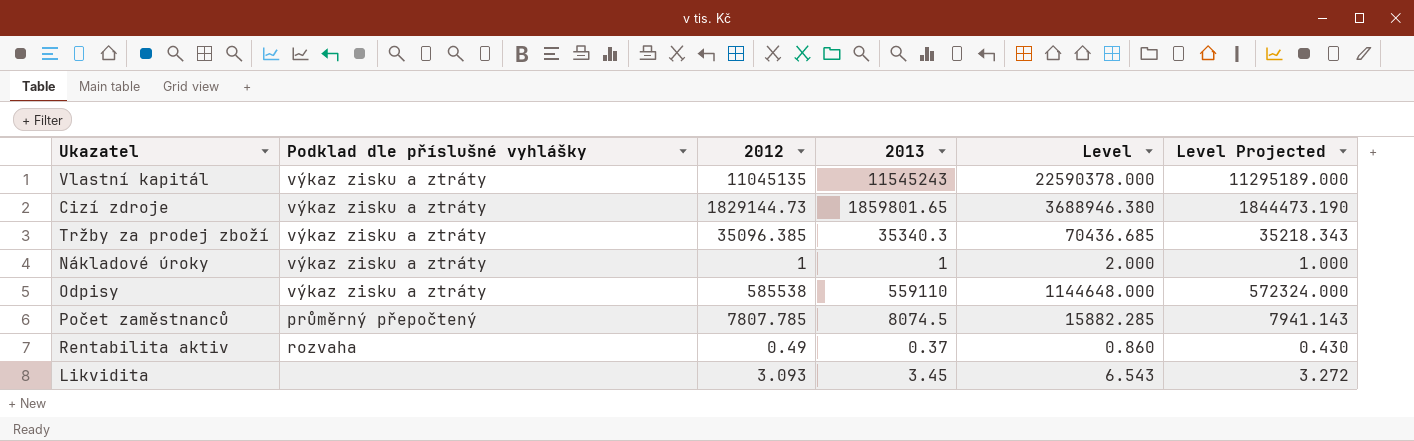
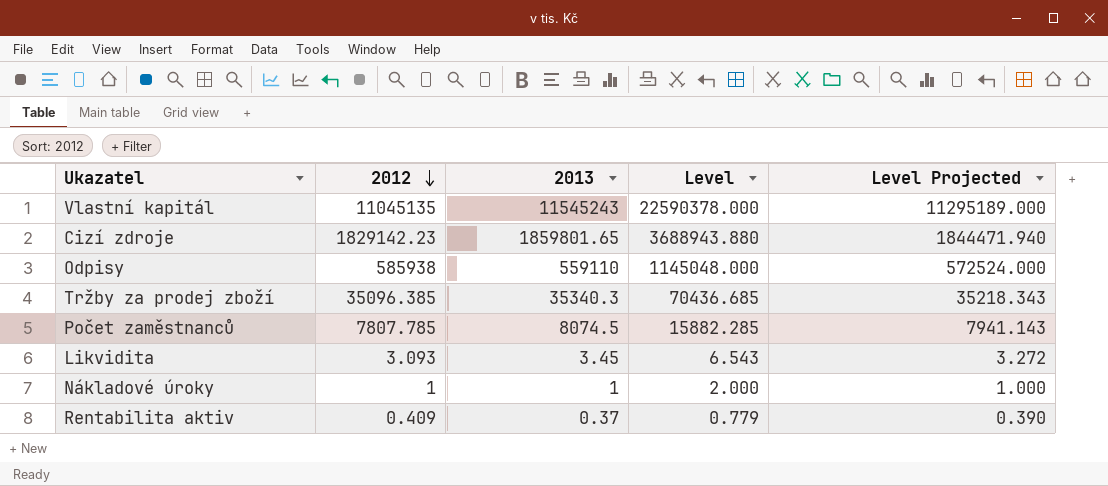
row order: none -> 2012 descending
column Podklad dle příslušné vyhlášky | position: 2 -> none
Cizí zdroje | 2012: 1829144.73 -> 1829142.23
Cizí zdroje | Level: 3688946.380 -> 3688943.880
Cizí zdroje | Level Projected: 1844473.190 -> 1844471.940
Odpisy | 2012: 585538 -> 585938
Odpisy | Level: 1144648.000 -> 1145048.000
Odpisy | Level Projected: 572324.000 -> 572524.000
Rentabilita aktiv | 2012: 0.49 -> 0.409
Rentabilita aktiv | Level: 0.860 -> 0.779
Rentabilita aktiv | Level Projected: 0.430 -> 0.390

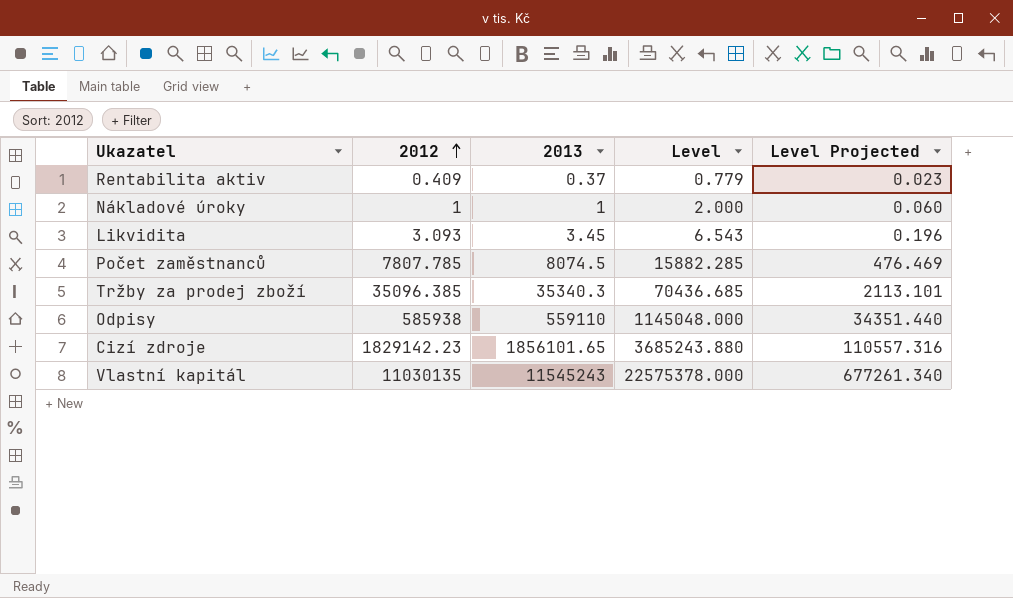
row order: 2012 descending -> 2012 ascending
column Level Projected | formula: [Level] * 0.5 -> [Level] * 0.03
Cizí zdroje | 2013: 1859801.65 -> 1856101.65
Cizí zdroje | Level: 3688943.880 -> 3685243.880
Vlastní kapitál | 2012: 11045135 -> 11030135
Vlastní kapitál | Level: 22590378.000 -> 22575378.000

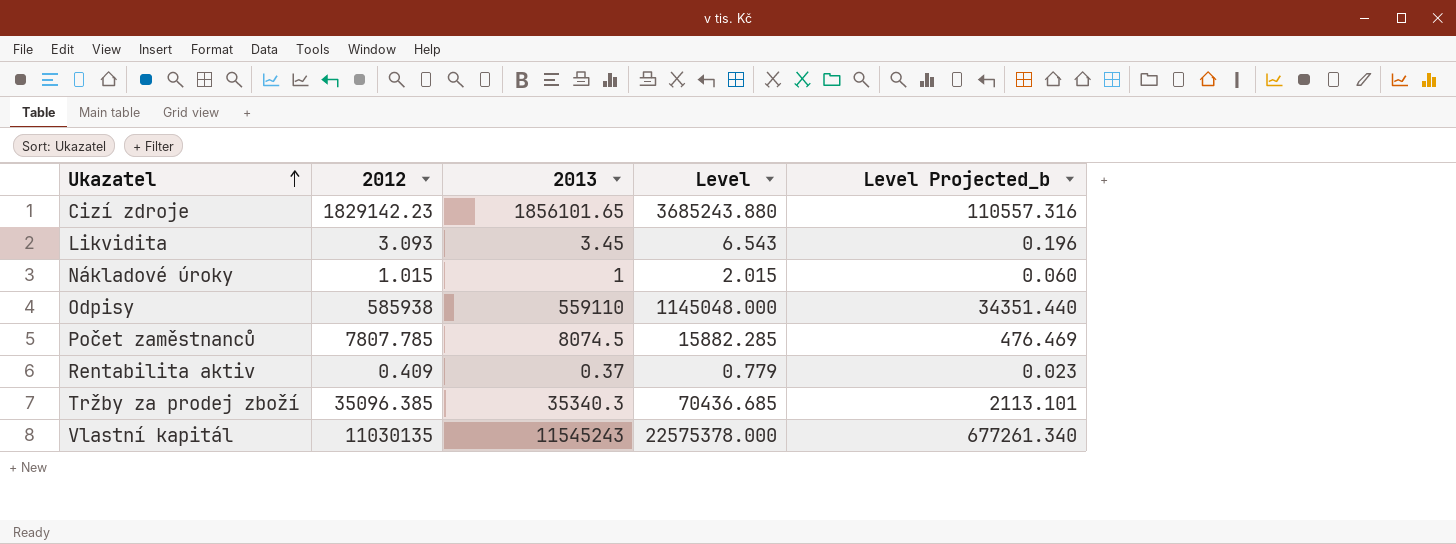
row order: 2012 ascending -> Ukazatel ascending
column name: Level Projected -> Level Projected_b
Nákladové úroky | 2012: 1 -> 1.015
Nákladové úroky | Level: 2.000 -> 2.015

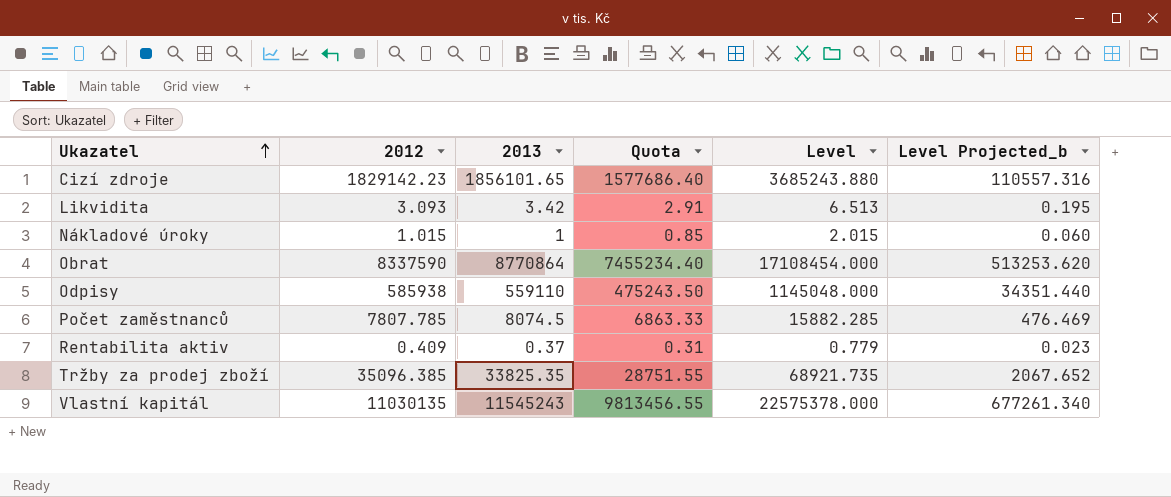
column Quota | formula: none -> [2013] * 0.85
Likvidita | 2013: 3.45 -> 3.42
Likvidita | Level: 6.543 -> 6.513
Likvidita | Level Projected_b: 0.196 -> 0.195
row Obrat: none -> 8337590 | 8770864 | 7455234.40 | 17108454.000 | 513253.620
Tržby za prodej zboží | 2013: 35340.3 -> 33825.35
Tržby za prodej zboží | Level: 70436.685 -> 68921.735
Tržby za prodej zboží | Level Projected_b: 2113.101 -> 2067.652

